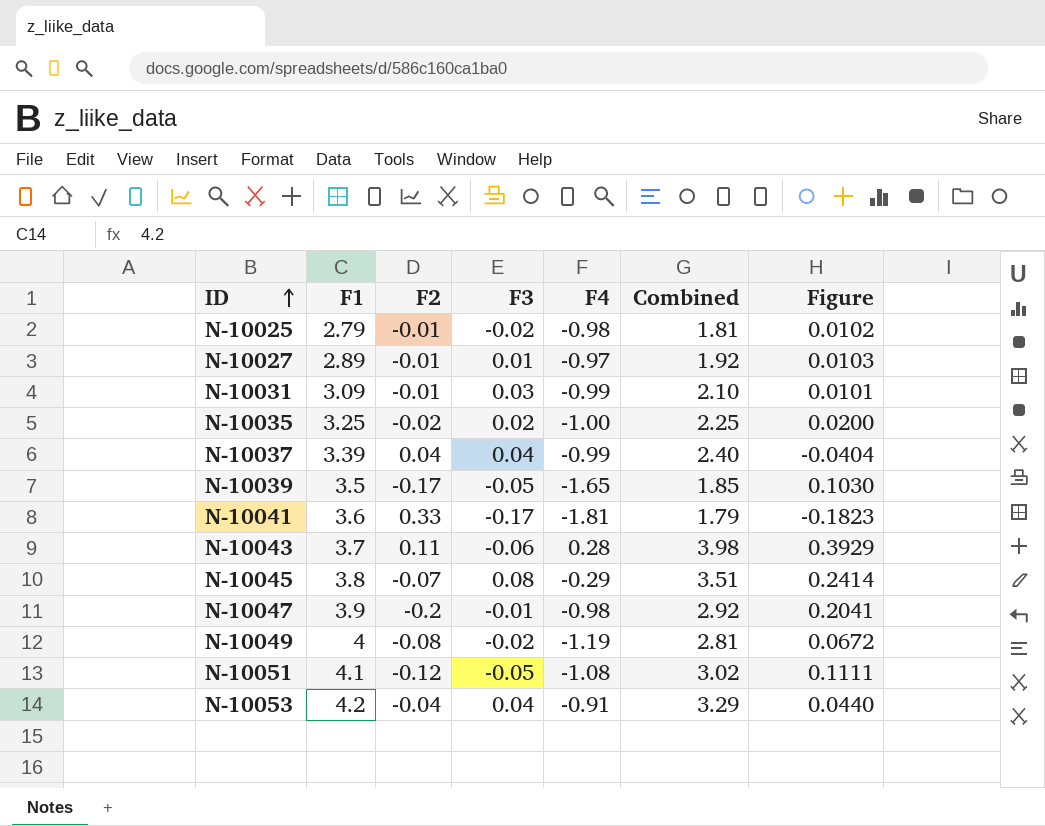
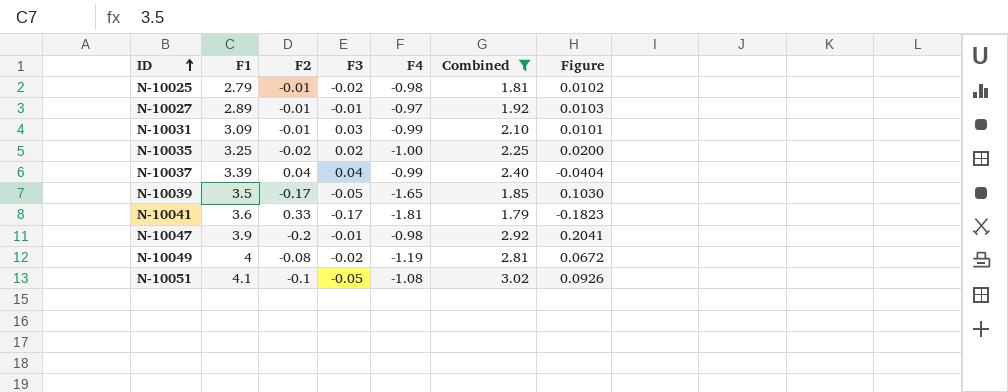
filter: none -> Combined <= 3.02
N-10027 | F3: 0.01 -> -0.01
N-10051 | F2: -0.12 -> -0.1
N-10051 | Figure: 0.1111 -> 0.0926

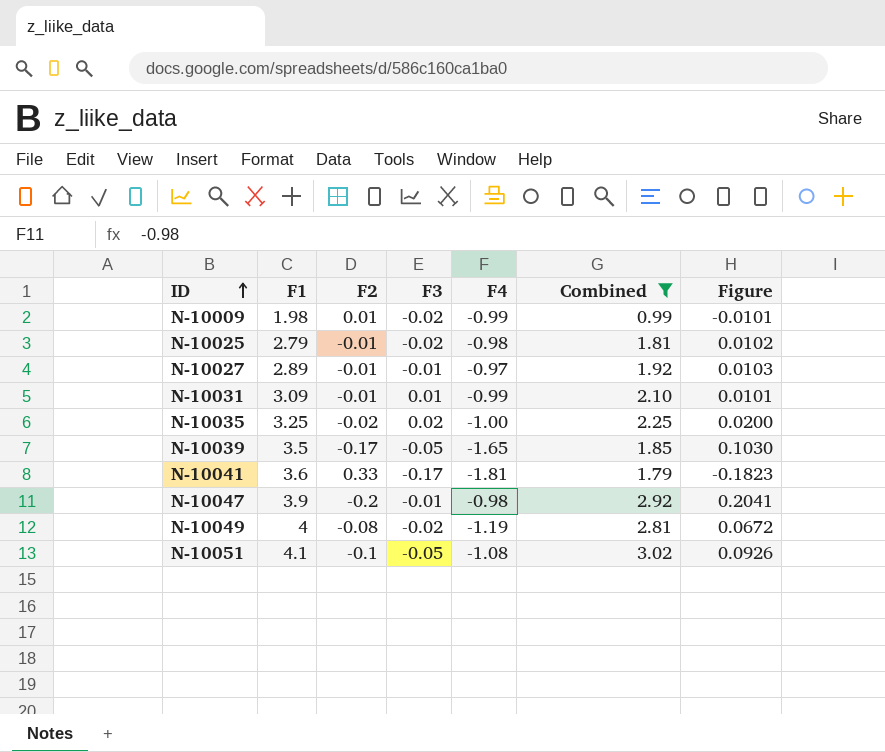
row N-10037: 3.39 | 0.04 | 0.04 | -0.99 | 2.40 | -0.0404 -> none
row N-10009: none -> 1.98 | 0.01 | -0.02 | -0.99 | 0.99 | -0.0101
N-10031 | F3: 0.03 -> 0.01

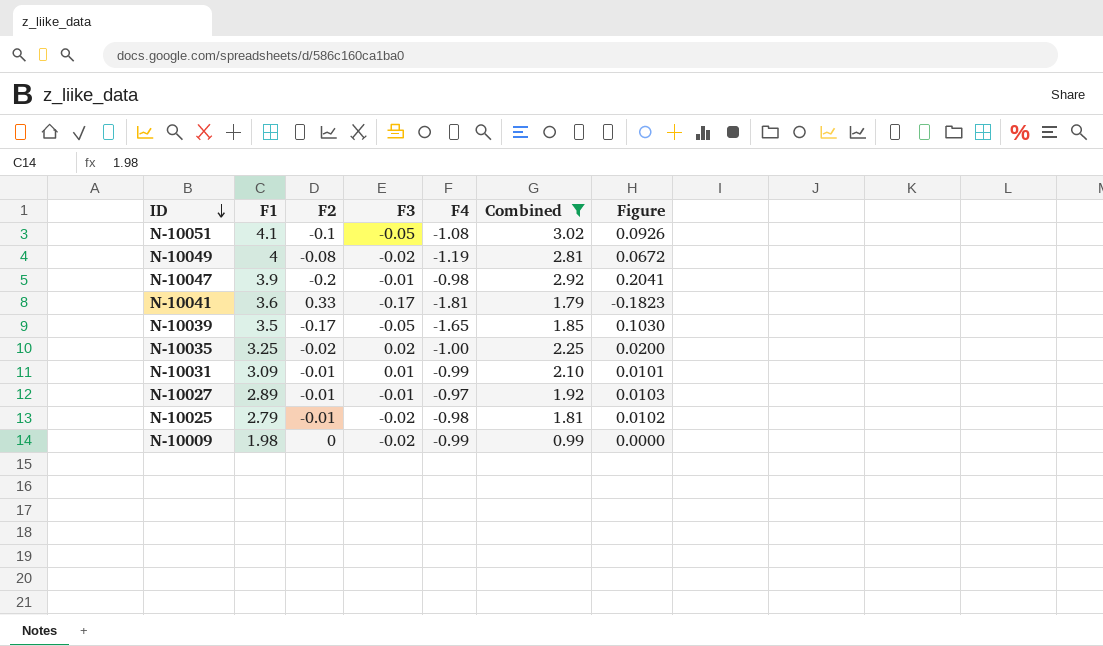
row order: ID ascending -> ID descending
N-10009 | F2: 0.01 -> 0
N-10009 | Figure: -0.0101 -> 0.0000

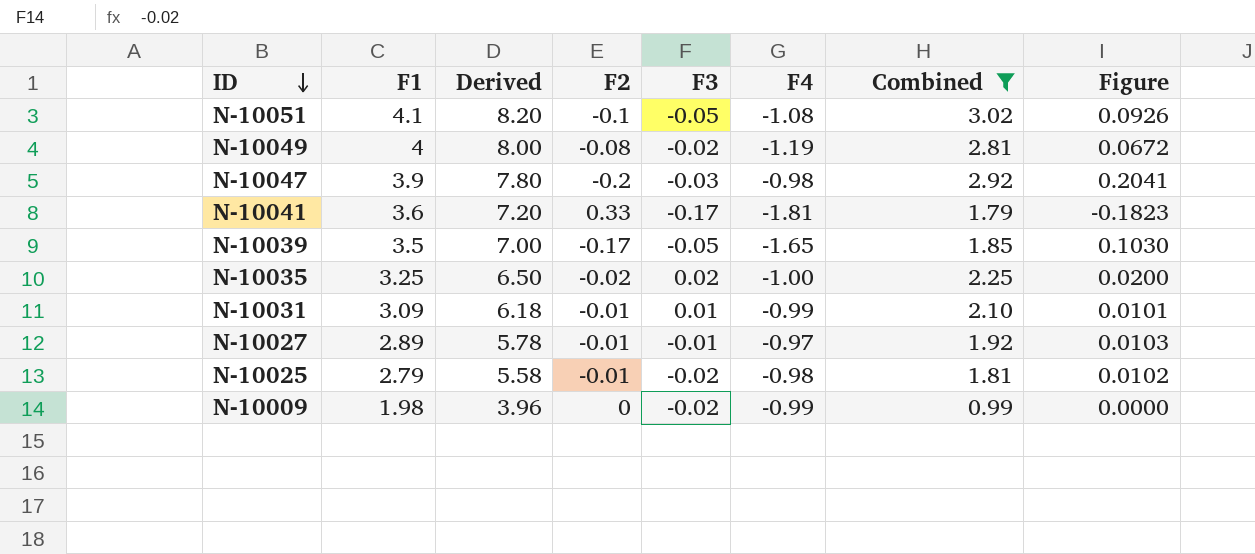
column Derived | formula: none -> [F1] * 2
N-10047 | F3: -0.01 -> -0.03

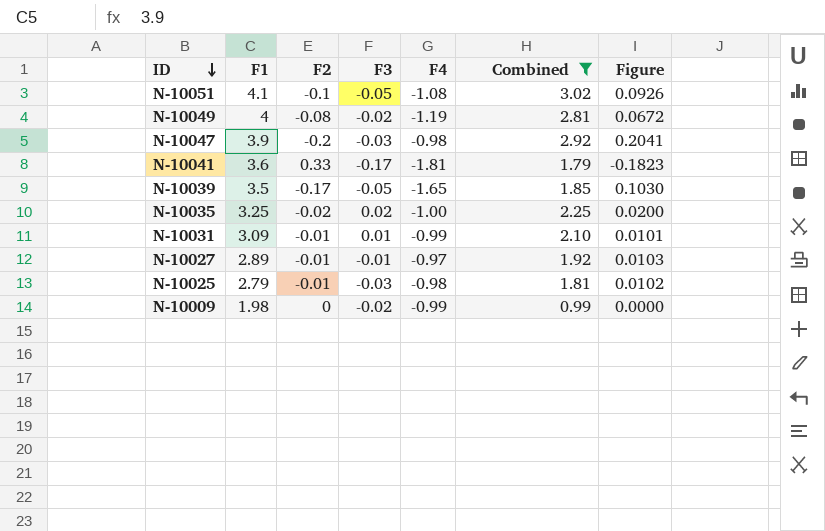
column Derived | formula: [F1] * 2 -> none
N-10025 | F3: -0.02 -> -0.03

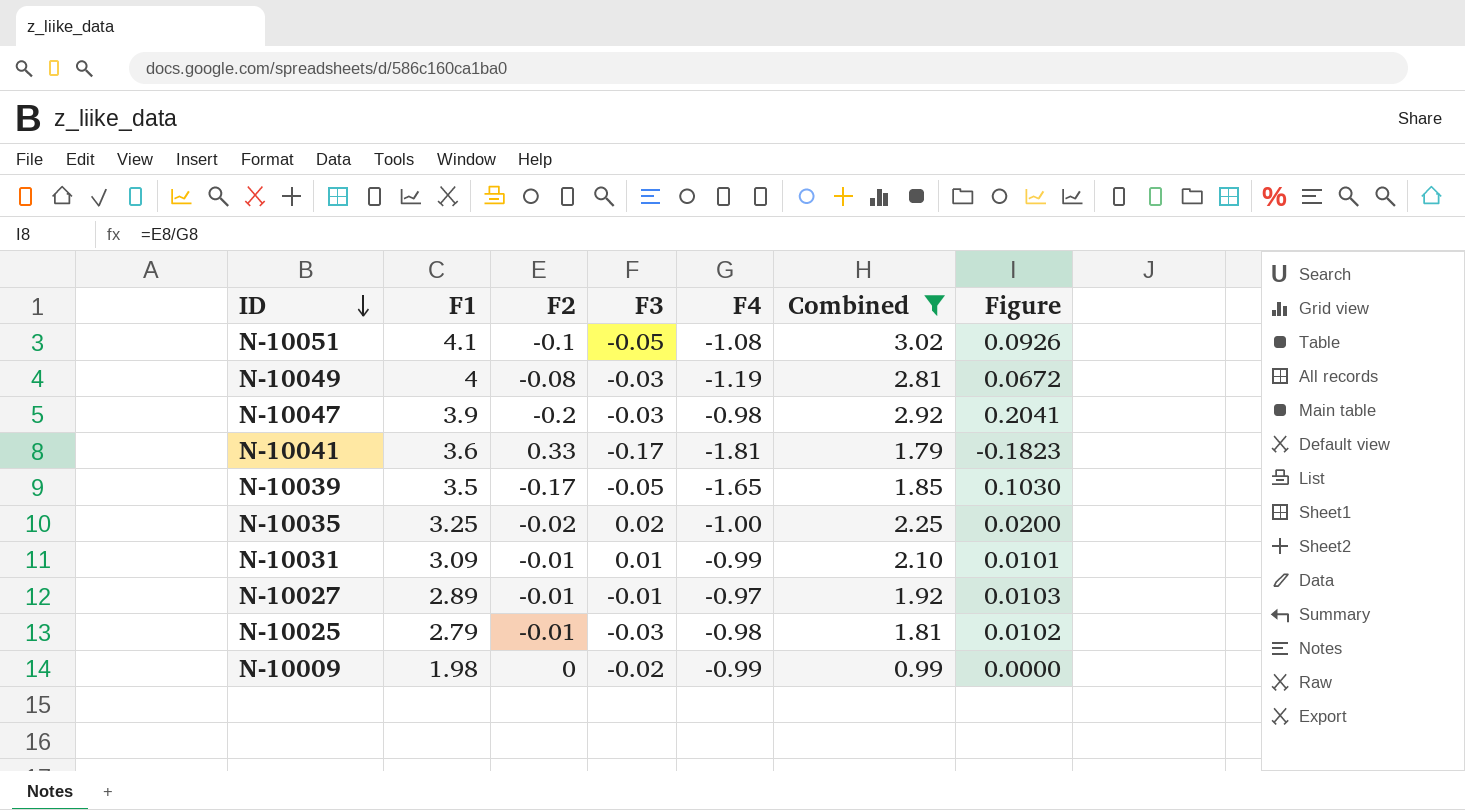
N-10049 | F3: -0.02 -> -0.03

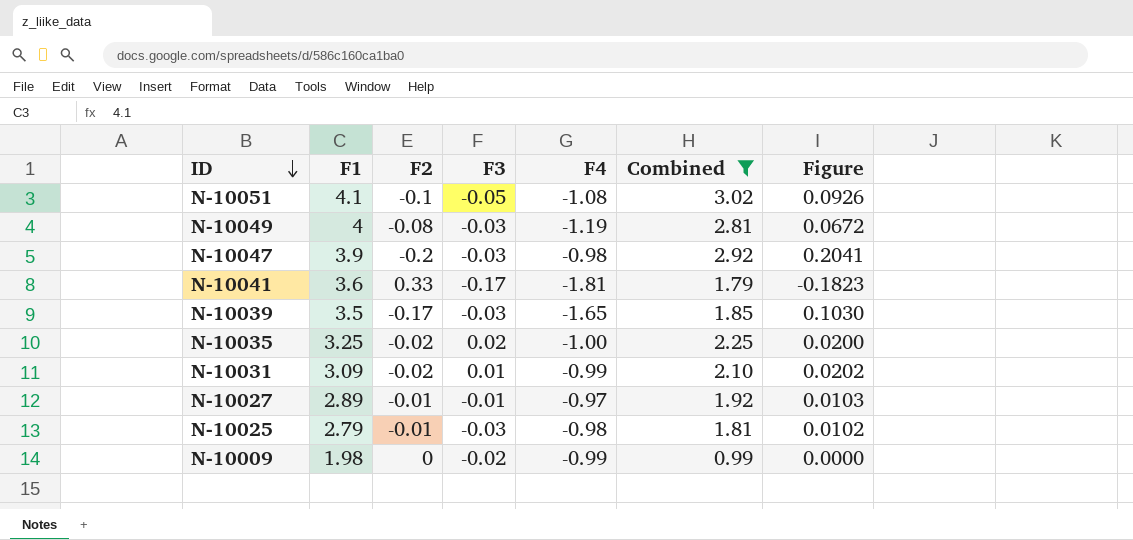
N-10039 | F3: -0.05 -> -0.03
N-10031 | F2: -0.01 -> -0.02
N-10031 | Figure: 0.0101 -> 0.0202

